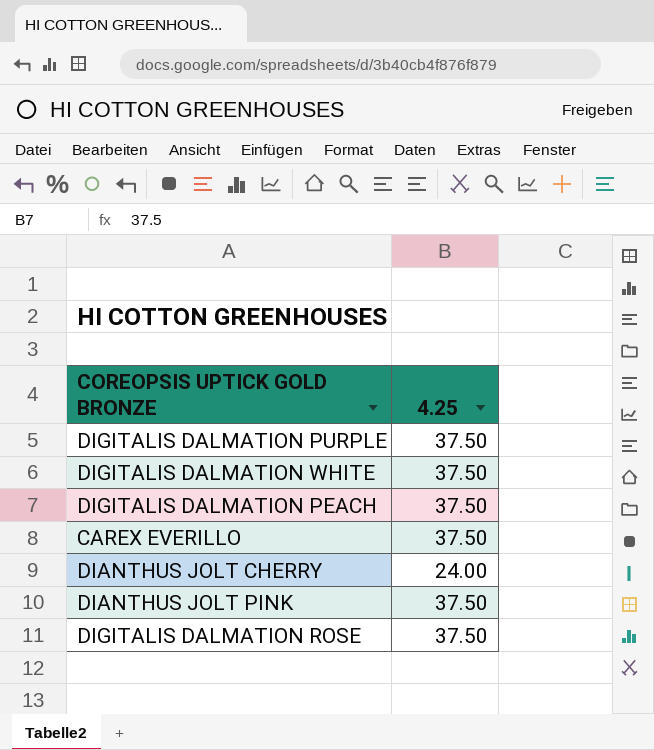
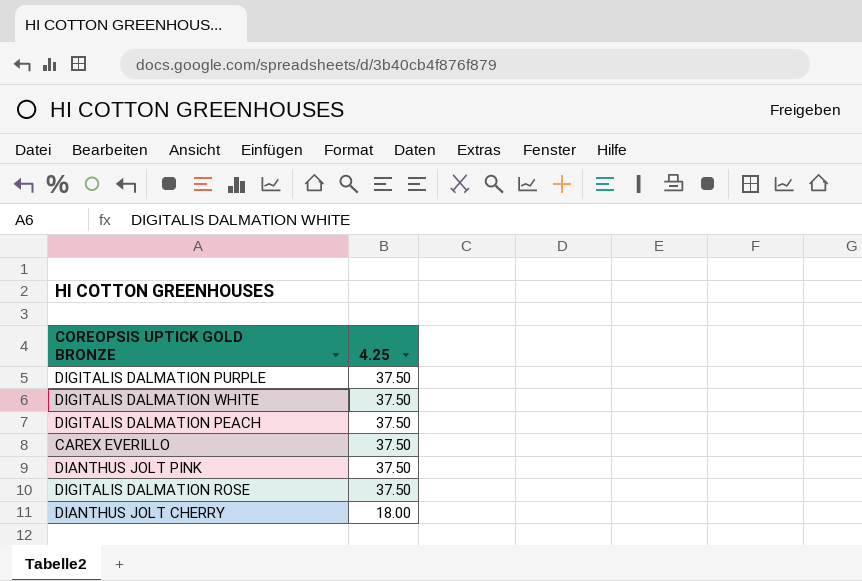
row order: none -> 4.25 descending
DIANTHUS JOLT CHERRY | 4.25: 24.00 -> 18.00

